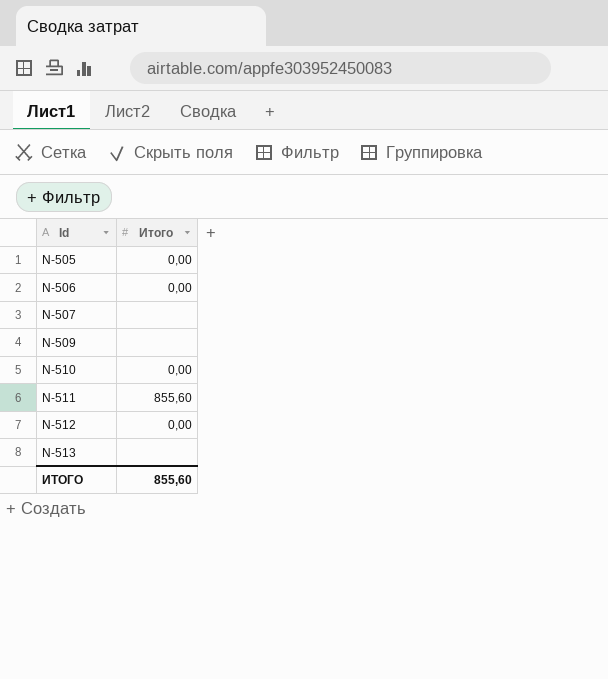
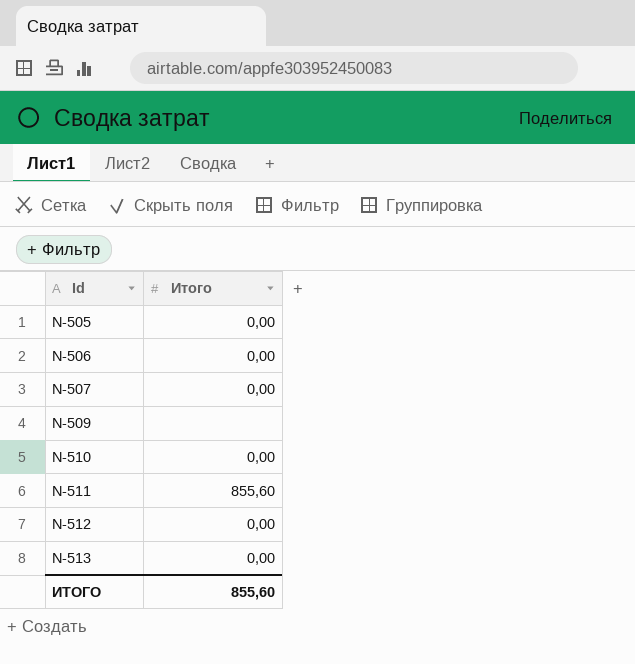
N-507 | Итого: none -> 0,00
N-513 | Итого: none -> 0,00

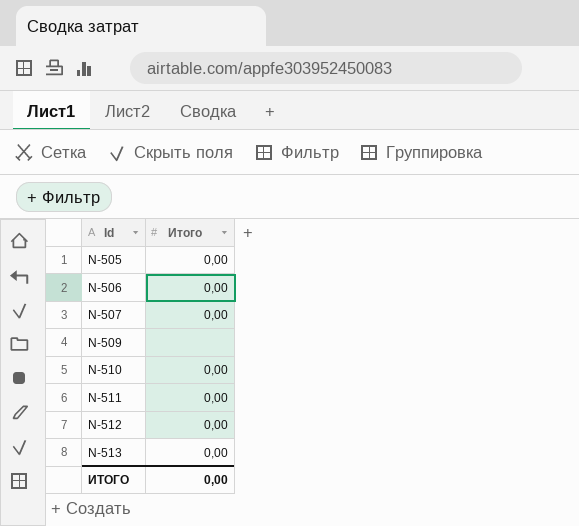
N-511 | Итого: 855,60 -> 0,00
ИТОГО | Итого: 855,60 -> 0,00

